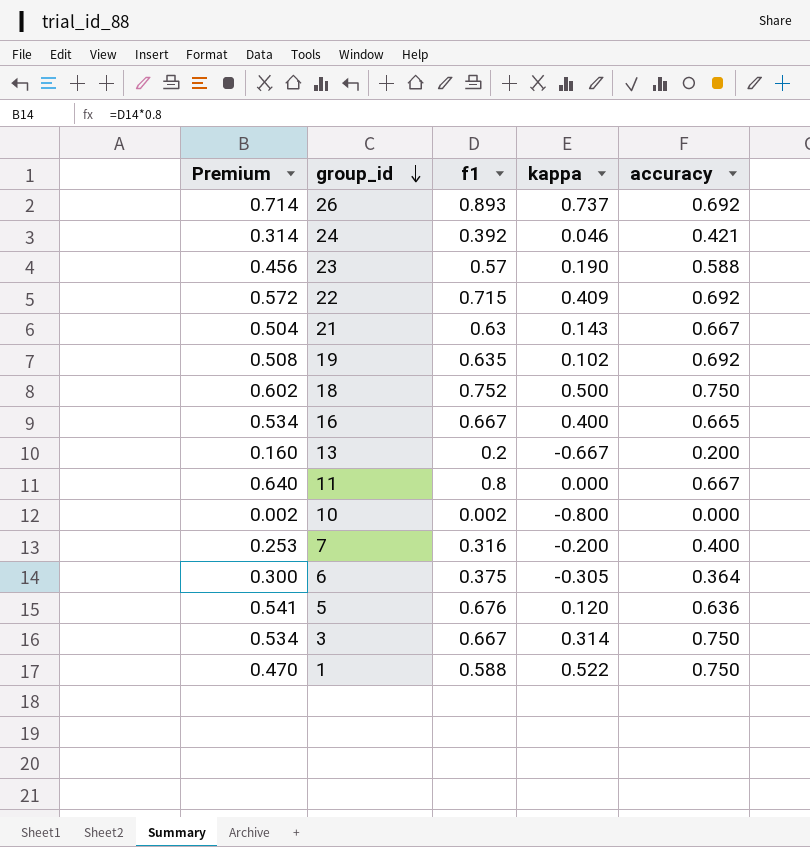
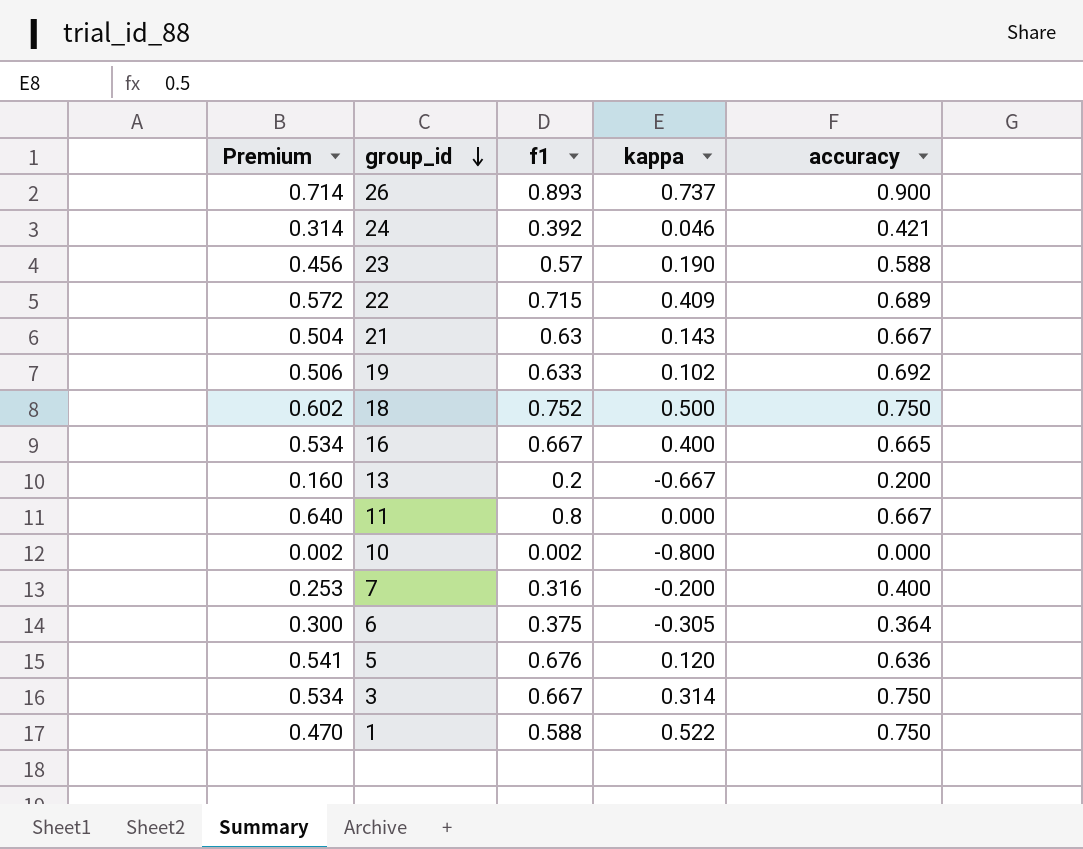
26 | accuracy: 0.692 -> 0.900
22 | accuracy: 0.692 -> 0.689
19 | Premium: 0.508 -> 0.506
19 | f1: 0.635 -> 0.633

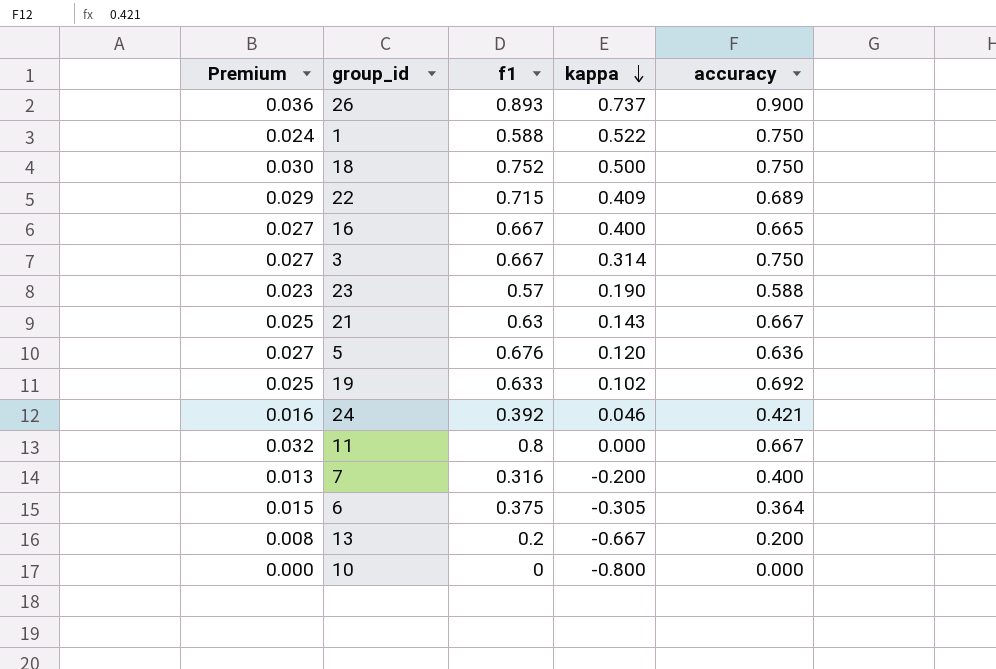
row order: group_id descending -> kappa descending
column Premium | formula: [f1] * 0.8 -> [f1] * 0.04
10 | f1: 0.002 -> 0

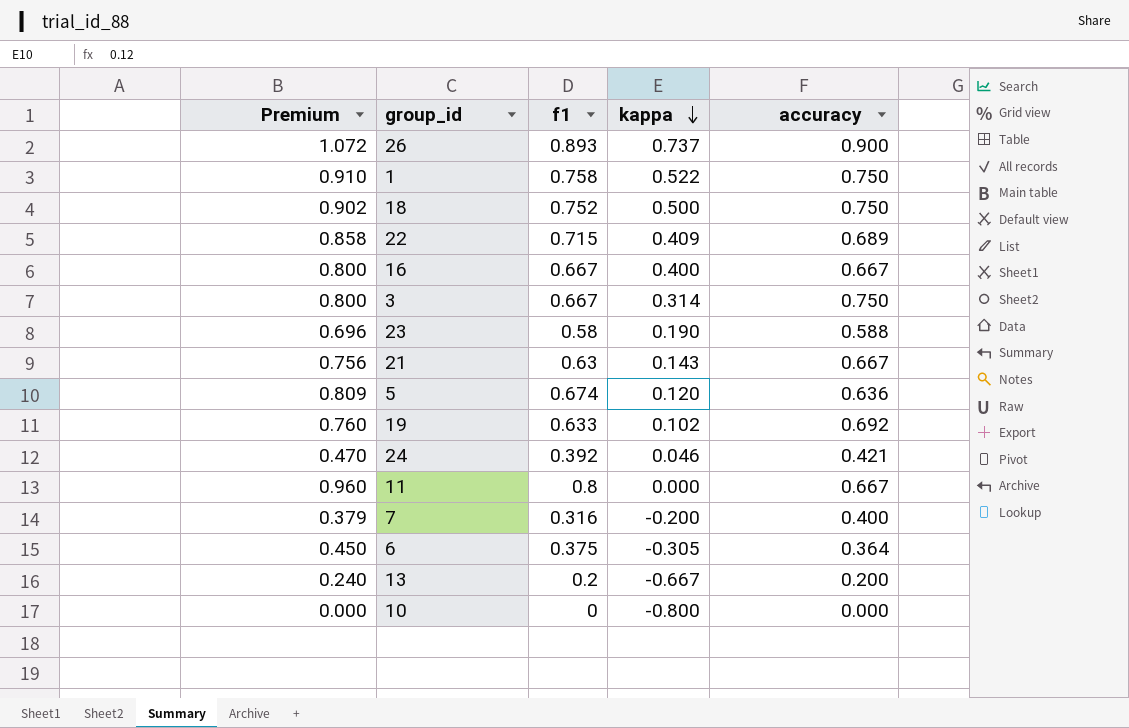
column Premium | formula: [f1] * 0.04 -> [f1] * 1.2
1 | f1: 0.588 -> 0.758
16 | accuracy: 0.665 -> 0.667
23 | f1: 0.57 -> 0.58
5 | f1: 0.676 -> 0.674

